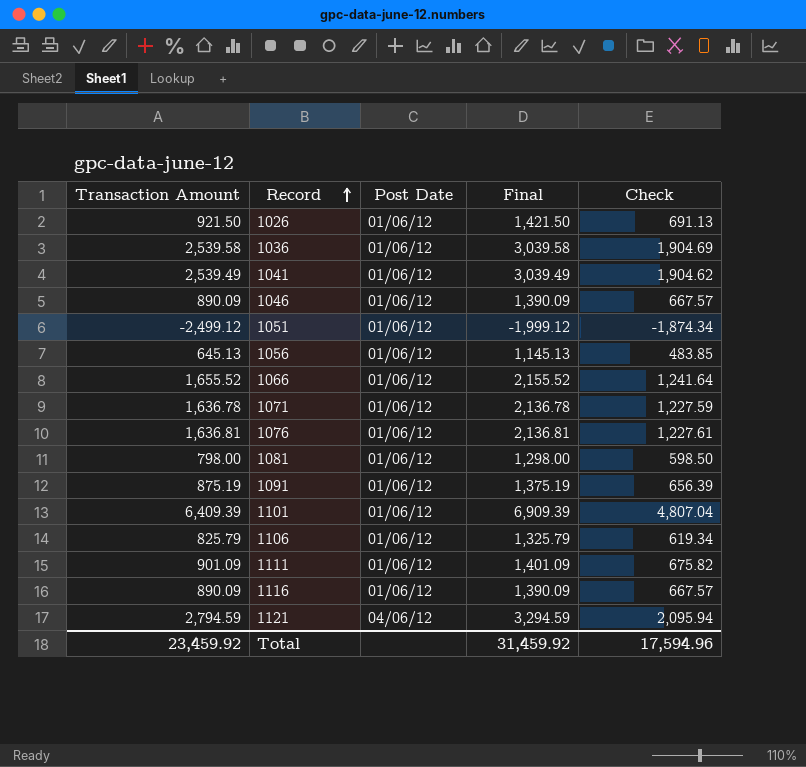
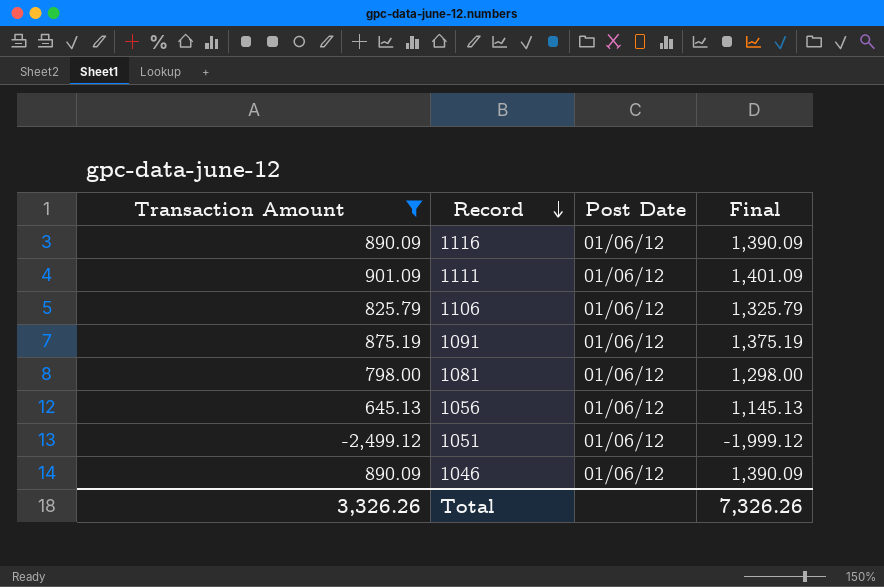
filter: none -> Transaction Amount <= 901.09
row order: Record ascending -> Record descending
column Check | formula: [Transaction Amount] * 0.75 -> none
Total | Transaction Amount: 23,459.92 -> 3,326.26
Total | Final: 31,459.92 -> 7,326.26

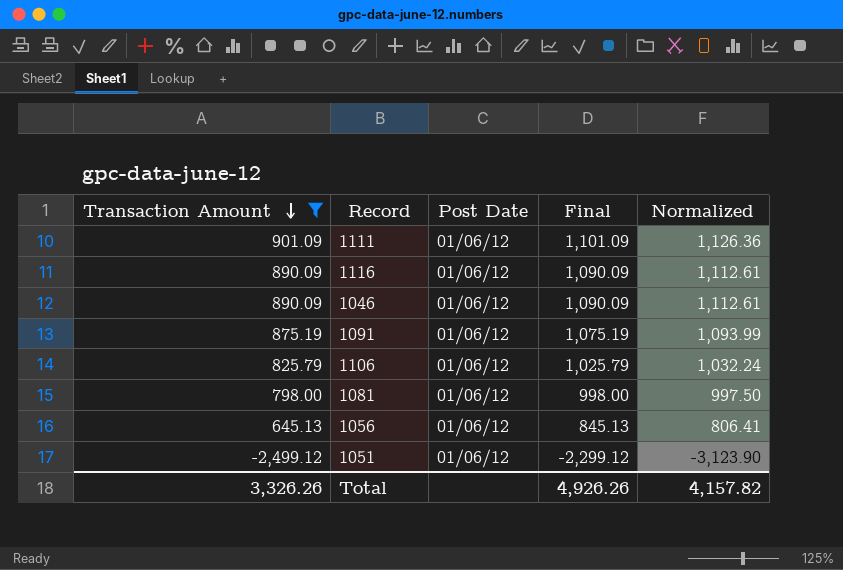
row order: Record descending -> Transaction Amount descending
column Final | formula: [Transaction Amount] + 500 -> [Transaction Amount] + 200
column Normalized | formula: none -> [Transaction Amount] * 1.25
Total | Final: 7,326.26 -> 4,926.26

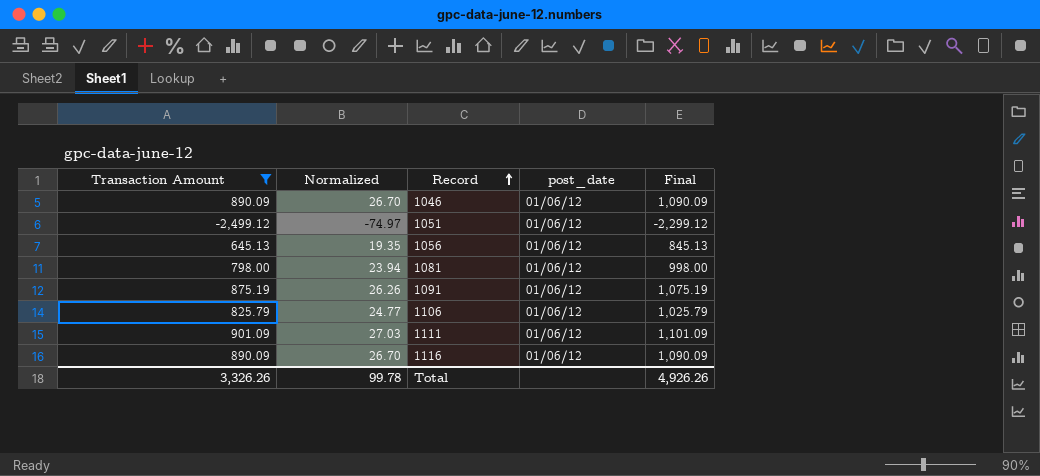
row order: Transaction Amount descending -> Record ascending
column Normalized | formula: [Transaction Amount] * 1.25 -> [Transaction Amount] * 0.03
column Normalized | position: 5 -> 2
column name: Post Date -> post_date
Total | Normalized: 4,157.82 -> 99.78

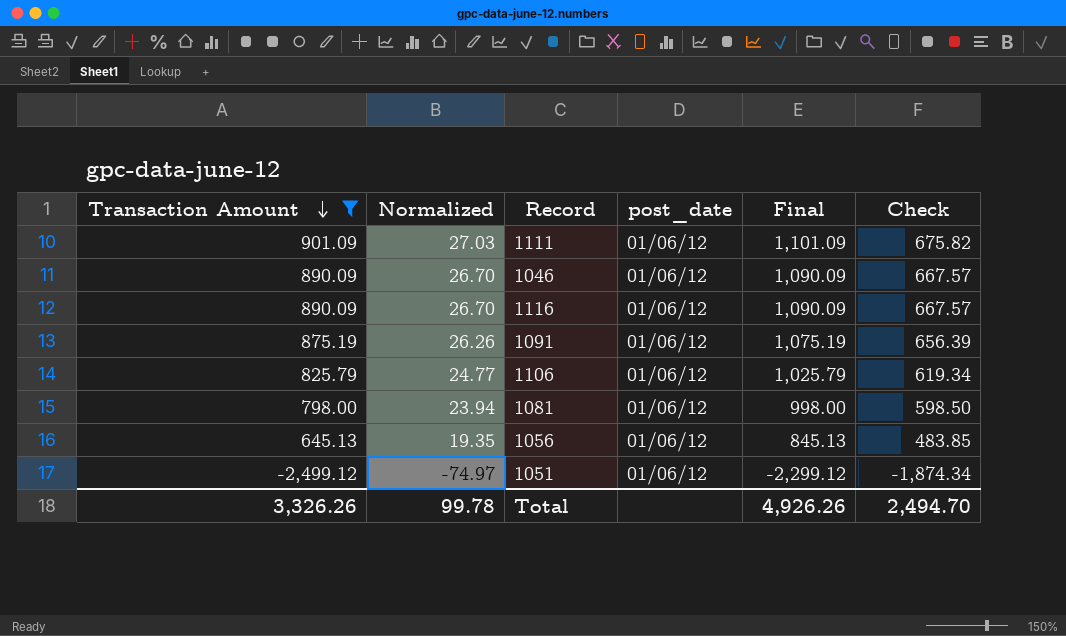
row order: Record ascending -> Transaction Amount descending
column Check | formula: none -> [Transaction Amount] * 0.75

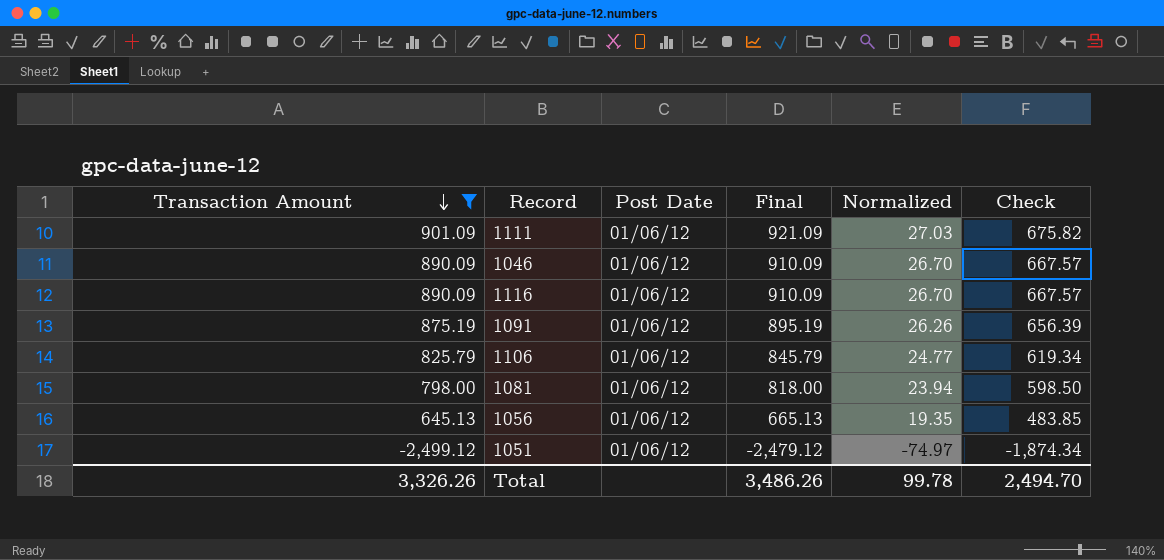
column name: post_date -> Post Date
column Final | formula: [Transaction Amount] + 200 -> [Transaction Amount] + 20
column Normalized | position: 2 -> 5
Total | Final: 4,926.26 -> 3,486.26

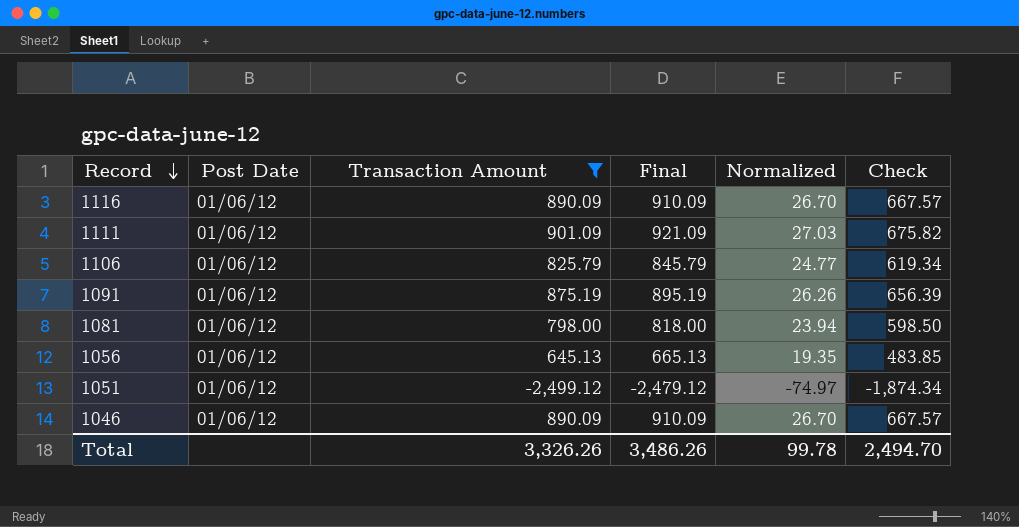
row order: Transaction Amount descending -> Record descending
column Transaction Amount | position: 1 -> 3

